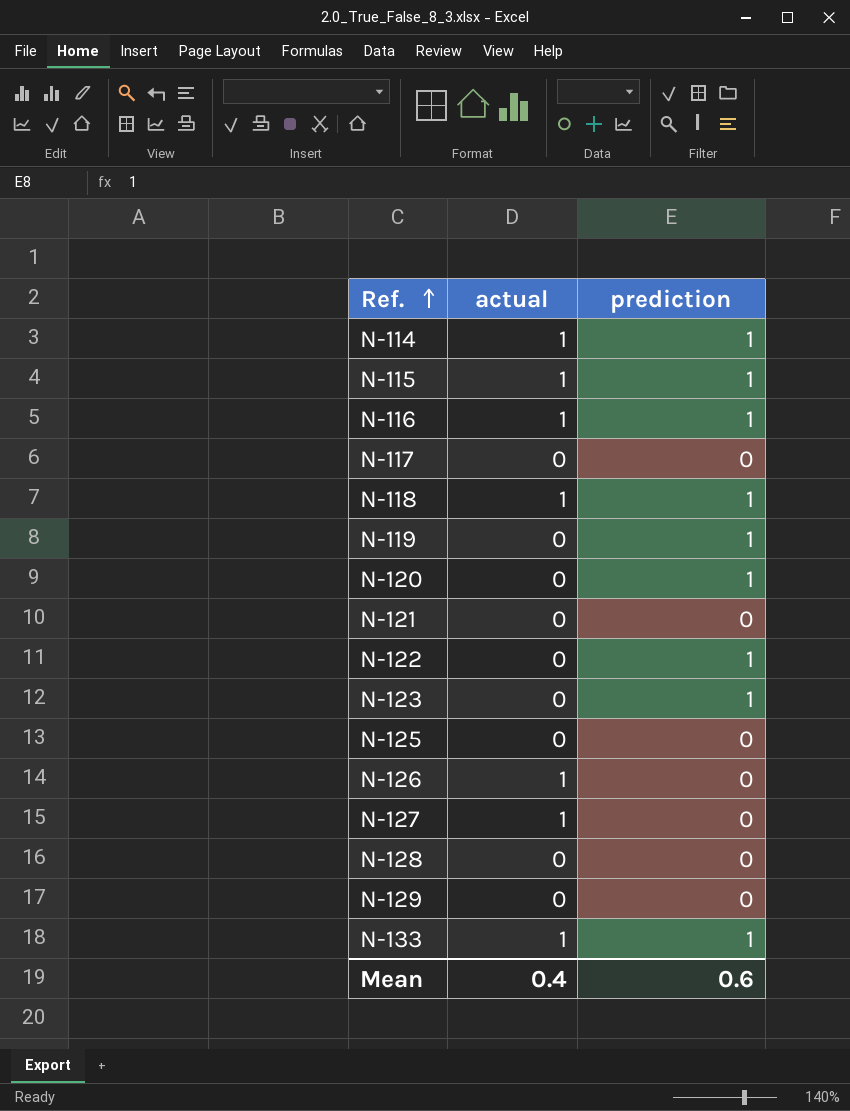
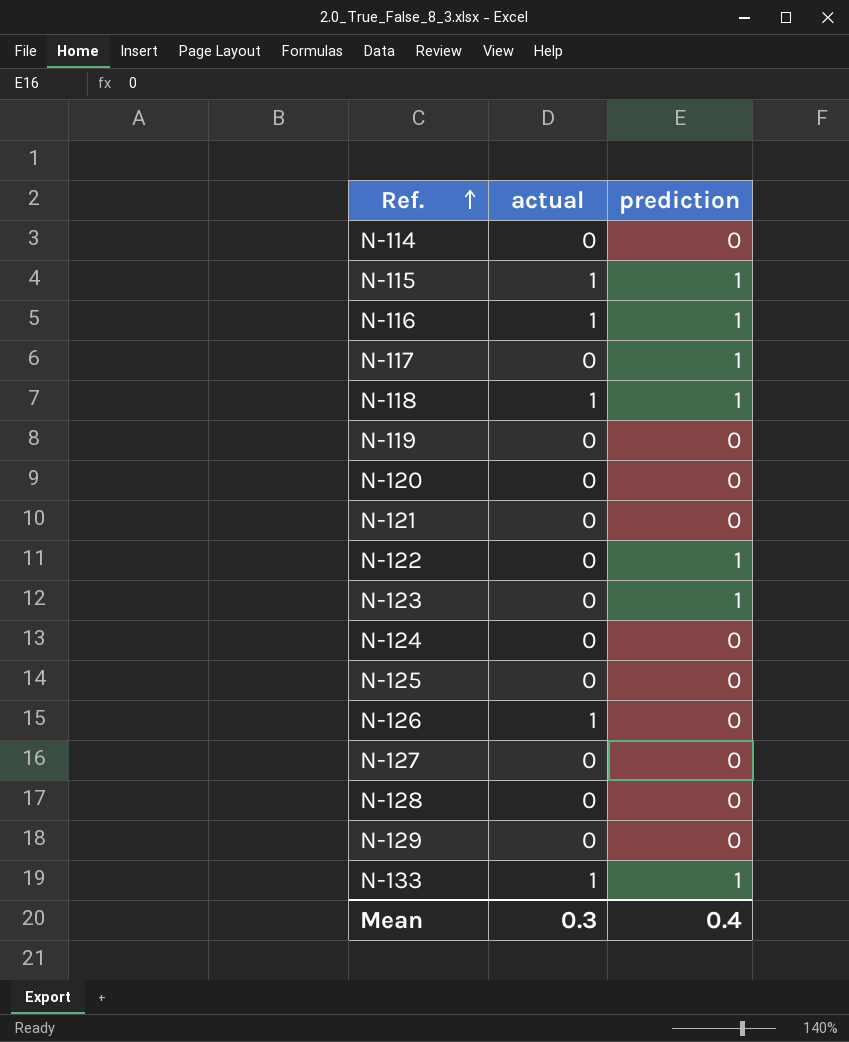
N-114 | actual: 1 -> 0
N-114 | prediction: 1 -> 0
N-117 | prediction: 0 -> 1
N-119 | prediction: 1 -> 0
N-120 | prediction: 1 -> 0
row N-124: none -> 0 | 0
N-127 | actual: 1 -> 0
Mean | actual: 0.4 -> 0.3
Mean | prediction: 0.6 -> 0.4

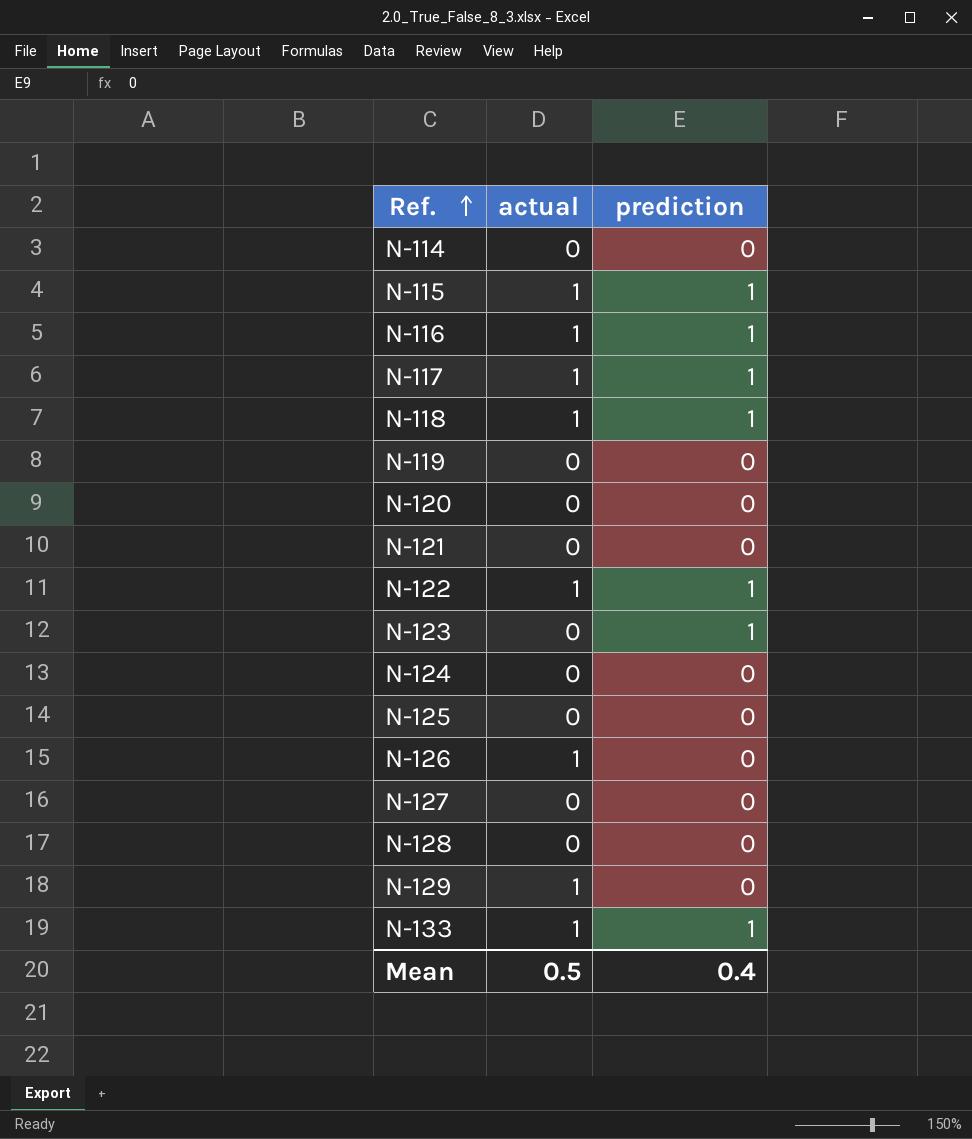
N-117 | actual: 0 -> 1
N-122 | actual: 0 -> 1
N-129 | actual: 0 -> 1
Mean | actual: 0.3 -> 0.5

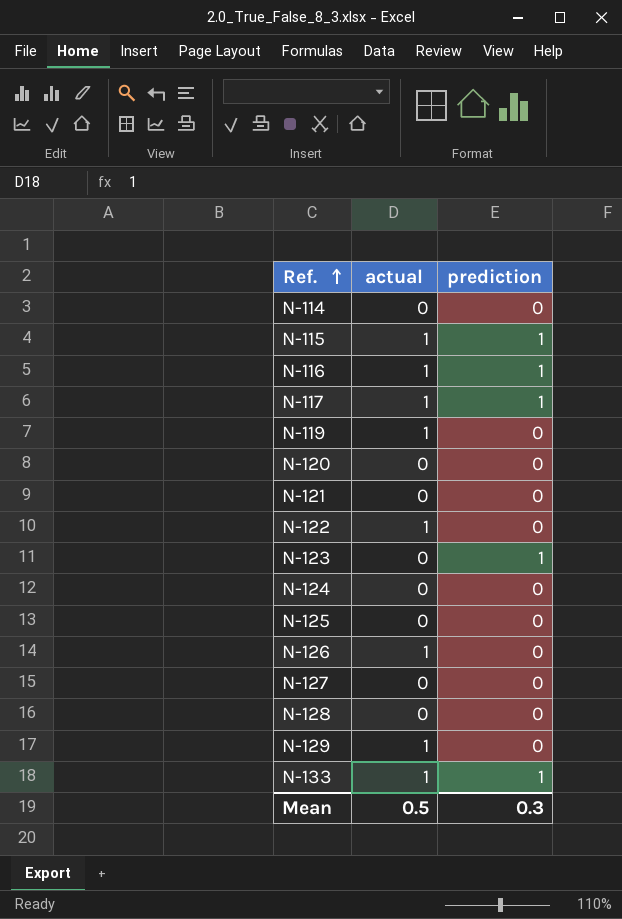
row N-118: 1 | 1 -> none
N-119 | actual: 0 -> 1
N-122 | prediction: 1 -> 0
Mean | prediction: 0.4 -> 0.3

